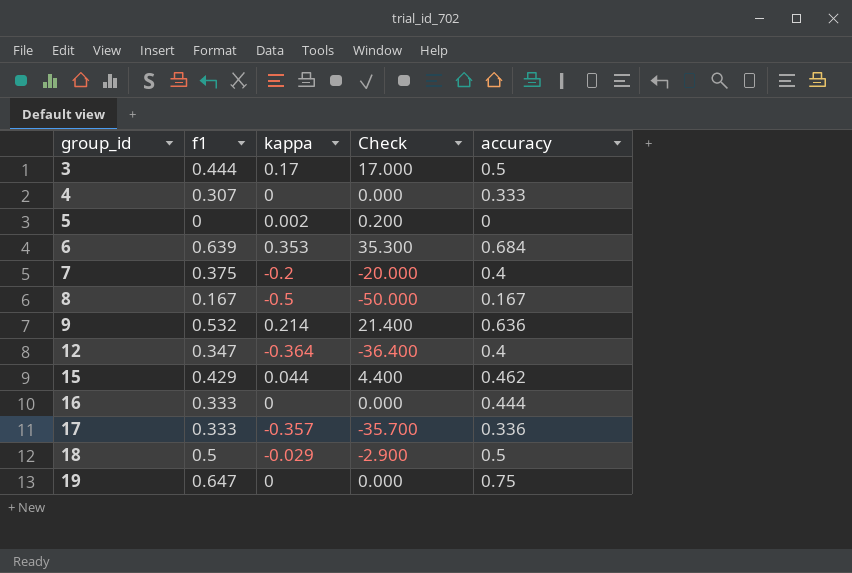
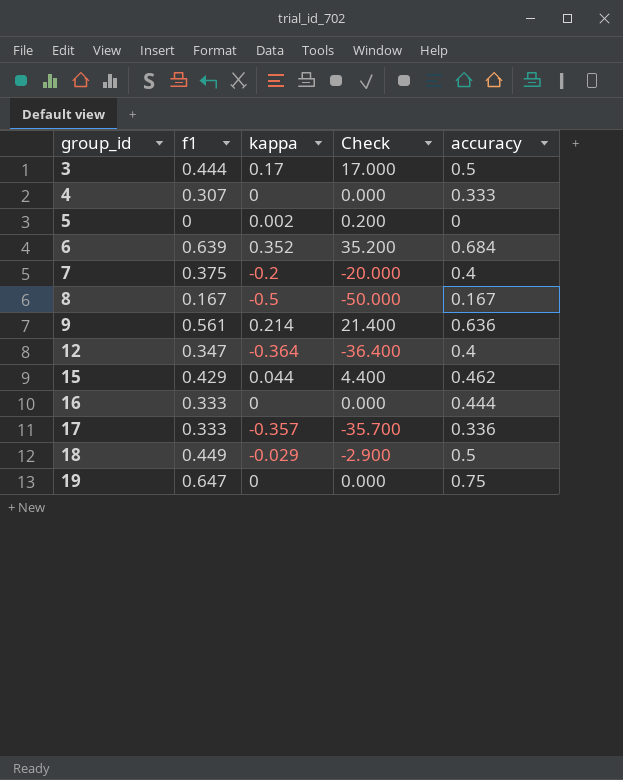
6 | kappa: 0.353 -> 0.352
6 | Check: 35.300 -> 35.200
9 | f1: 0.532 -> 0.561
18 | f1: 0.5 -> 0.449

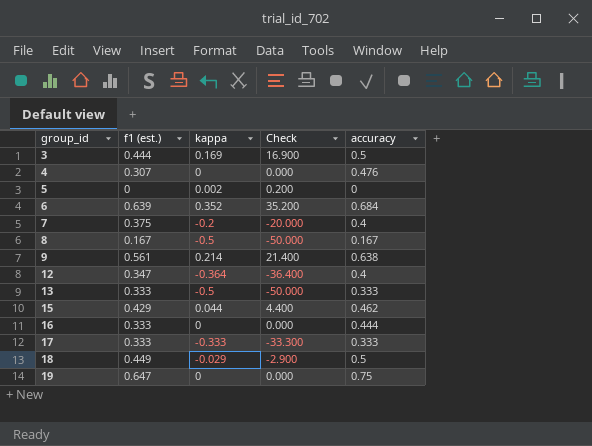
column name: f1 -> f1 (est.)
3 | kappa: 0.17 -> 0.169
3 | Check: 17.000 -> 16.900
4 | accuracy: 0.333 -> 0.476
9 | accuracy: 0.636 -> 0.638
row 13: none -> 0.333 | -0.5 | -50.000 | 0.333
17 | kappa: -0.357 -> -0.333
17 | Check: -35.700 -> -33.300
17 | accuracy: 0.336 -> 0.333

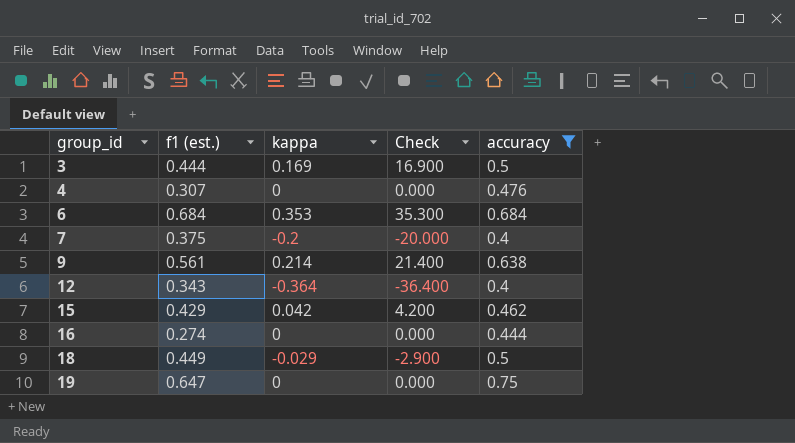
filter: none -> accuracy >= 0.4
6 | f1 (est.): 0.639 -> 0.684
6 | kappa: 0.352 -> 0.353
6 | Check: 35.200 -> 35.300
12 | f1 (est.): 0.347 -> 0.343
15 | kappa: 0.044 -> 0.042
15 | Check: 4.400 -> 4.200
16 | f1 (est.): 0.333 -> 0.274

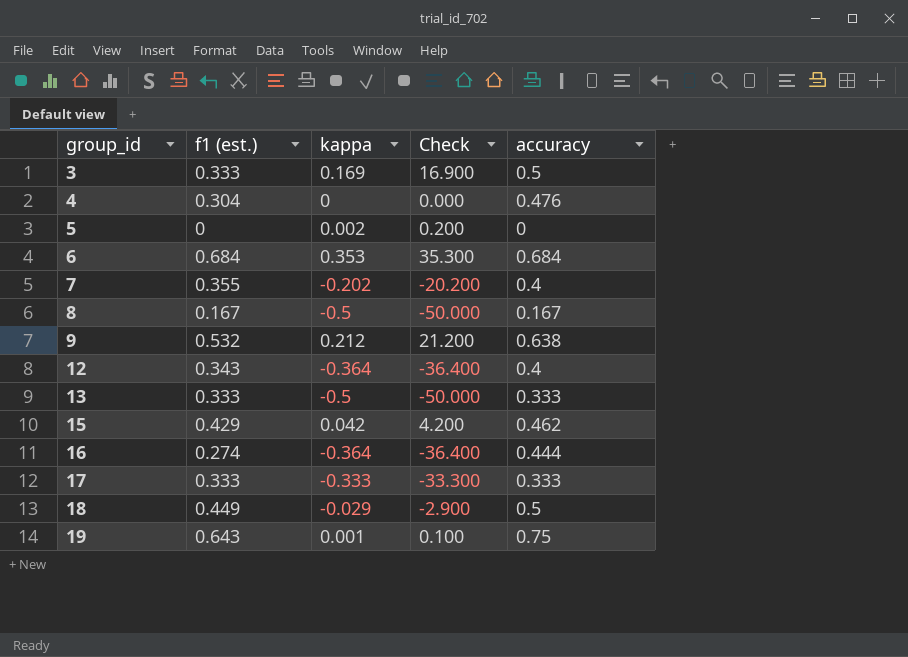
filter: accuracy >= 0.4 -> none
3 | f1 (est.): 0.444 -> 0.333
4 | f1 (est.): 0.307 -> 0.304
7 | f1 (est.): 0.375 -> 0.355
7 | kappa: -0.2 -> -0.202
7 | Check: -20.000 -> -20.200
9 | f1 (est.): 0.561 -> 0.532
9 | kappa: 0.214 -> 0.212
9 | Check: 21.400 -> 21.200
16 | kappa: 0 -> -0.364
16 | Check: 0.000 -> -36.400
19 | f1 (est.): 0.647 -> 0.643
19 | kappa: 0 -> 0.001
19 | Check: 0.000 -> 0.100

